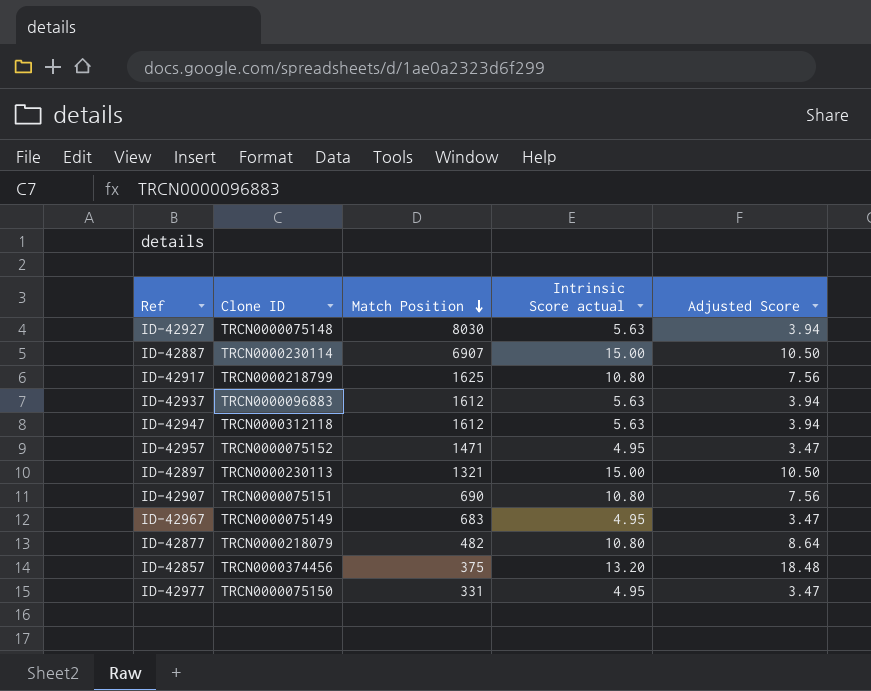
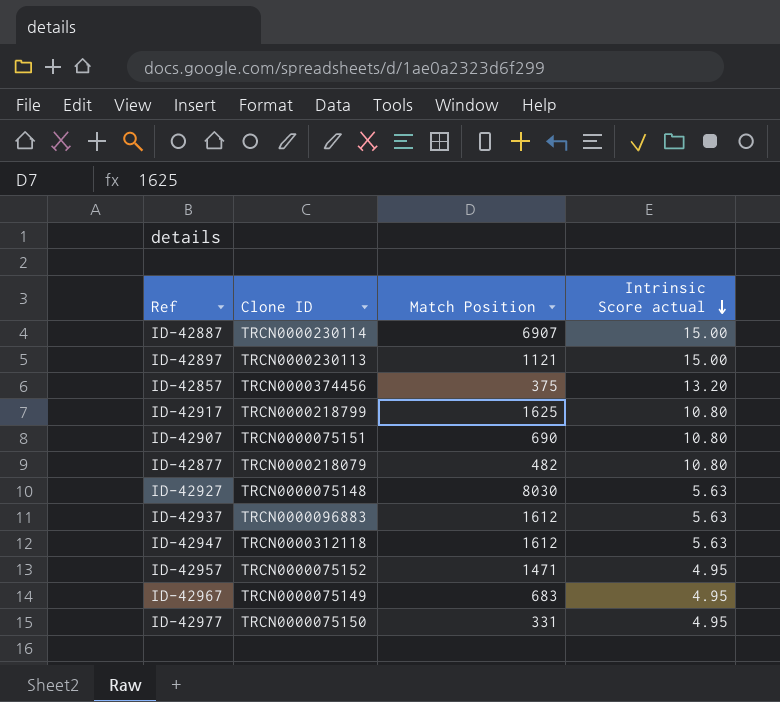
row order: Match Position descending -> Intrinsic Score actual descending
column Adjusted Score | position: 5 -> none
ID-42897 | Match Position: 1321 -> 1121

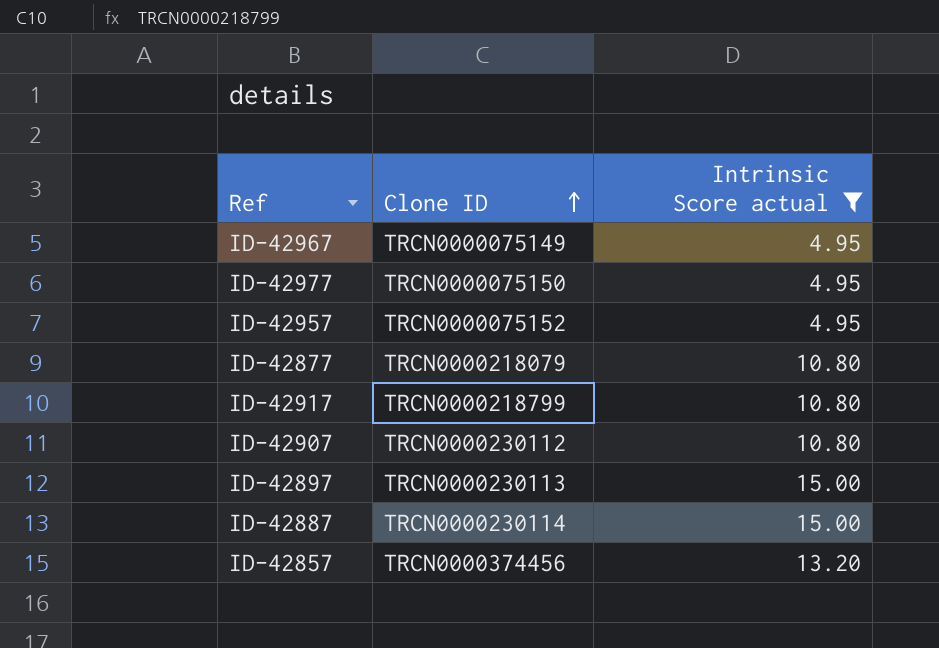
filter: none -> Intrinsic Score actual != 5.63
row order: Intrinsic Score actual descending -> Clone ID ascending
column Match Position | position: 3 -> none
ID-42907 | Clone ID: TRCN0000075151 -> TRCN0000230112

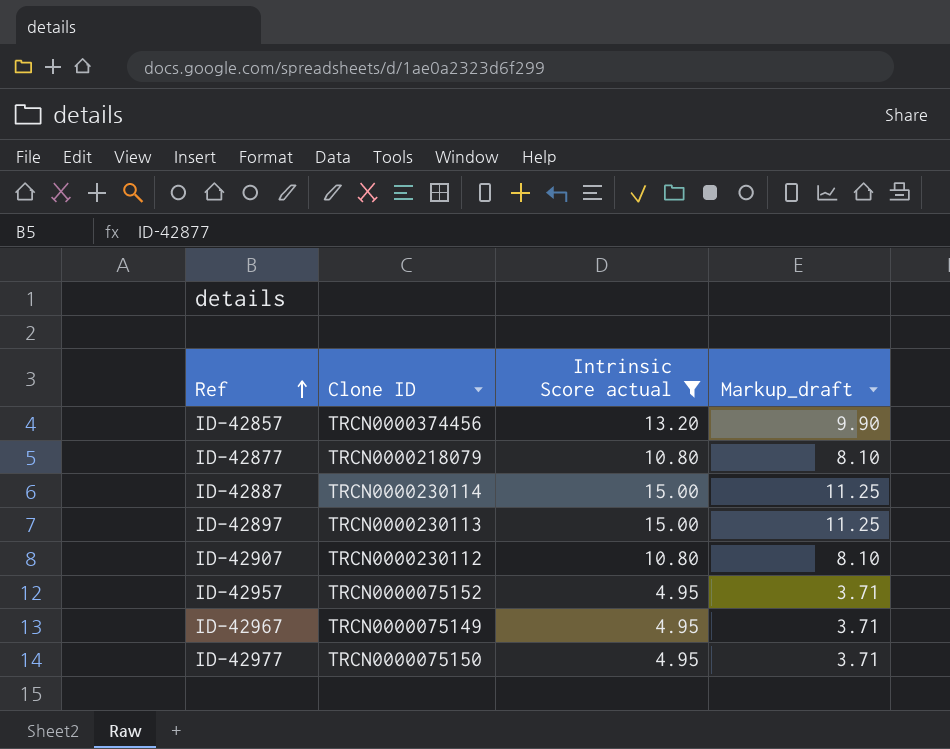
row order: Clone ID ascending -> Ref ascending
column Markup_draft | formula: none -> [Intrinsic Score actual] * 0.75
row ID-42917: TRCN0000218799 | 10.80 -> none

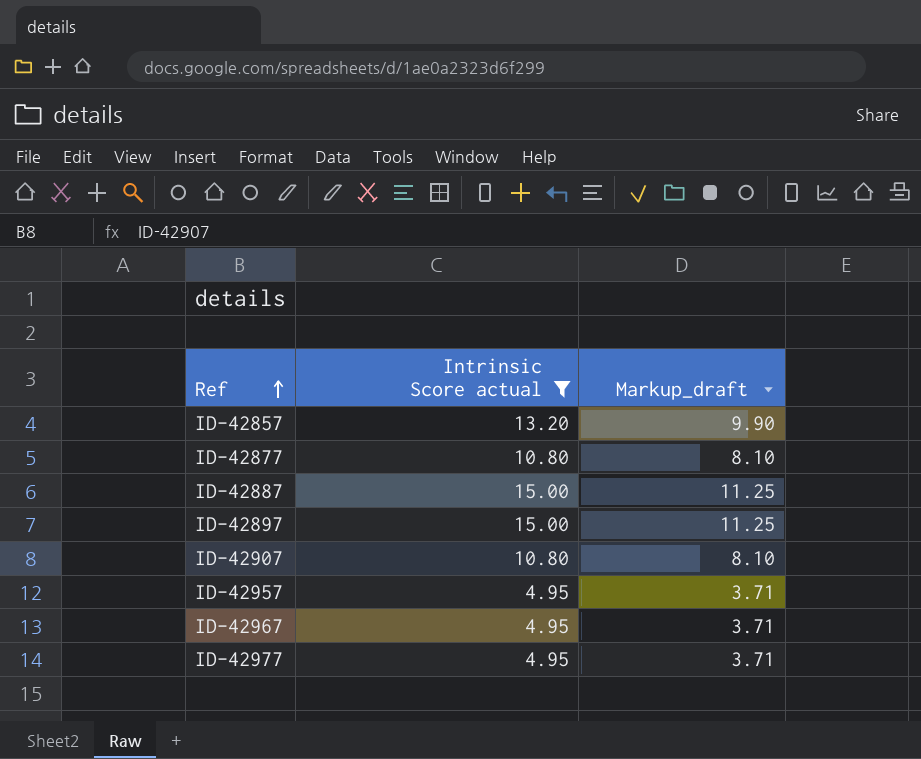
column Clone ID | position: 2 -> none

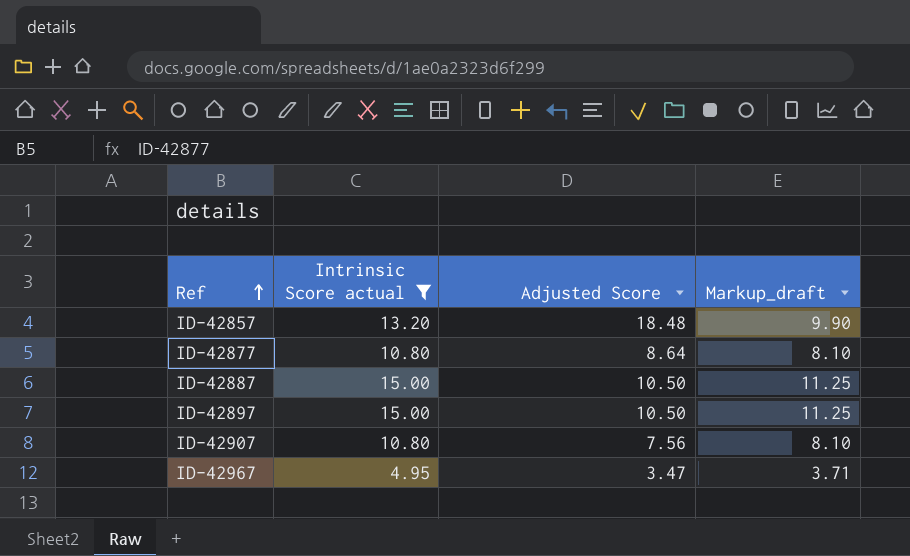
column Adjusted Score | position: none -> 3
row ID-42957: 4.95 | 3.71 -> none
row ID-42977: 4.95 | 3.71 -> none

